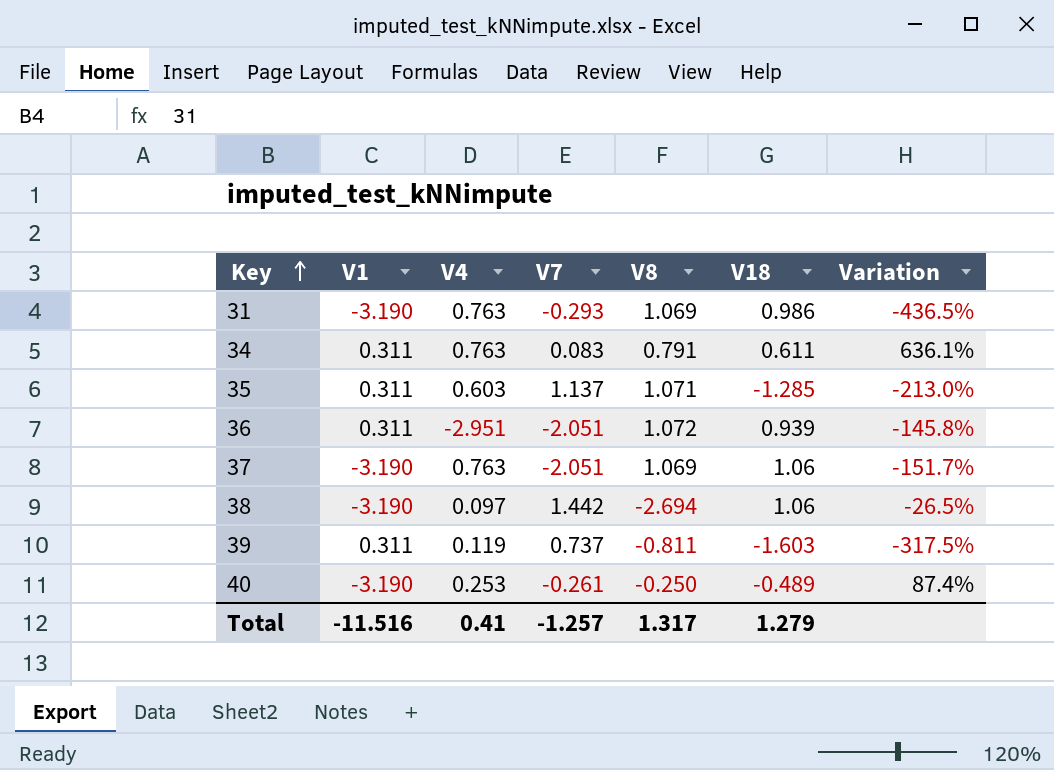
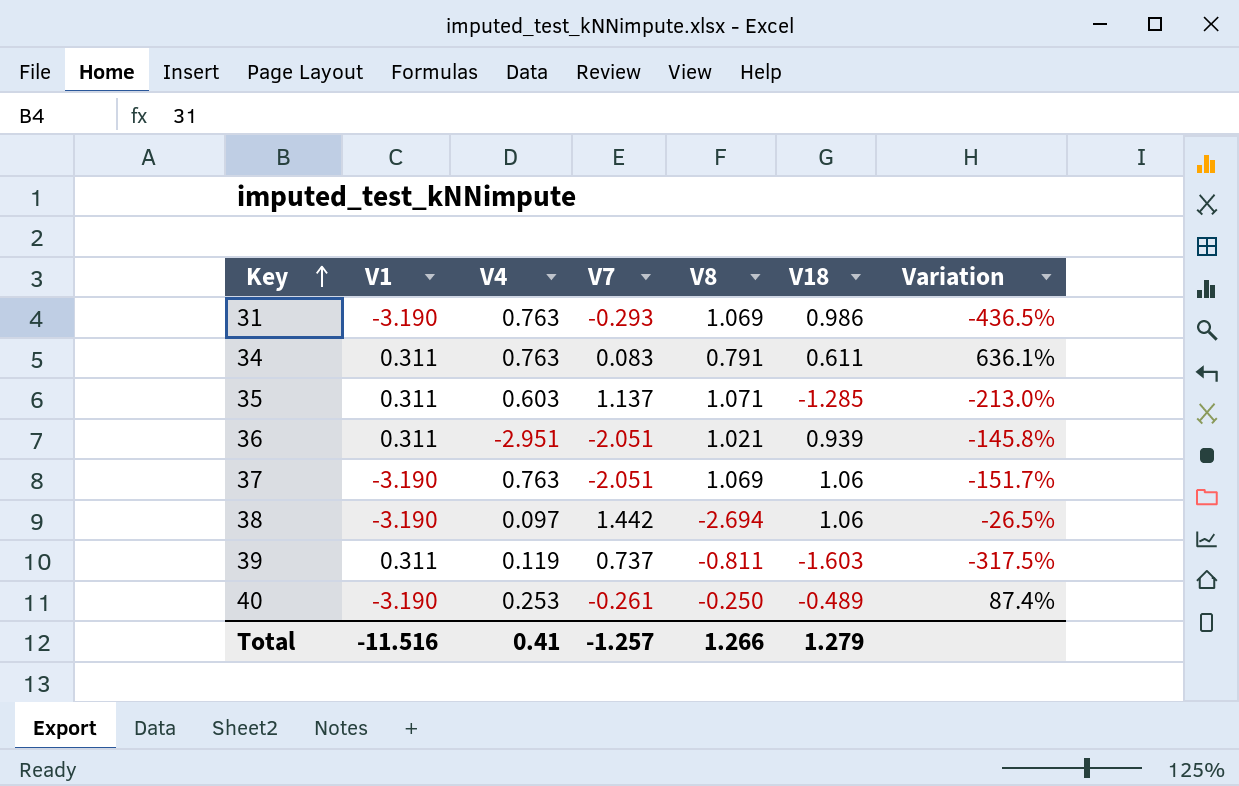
36 | V8: 1.072 -> 1.021
Total | V8: 1.317 -> 1.266

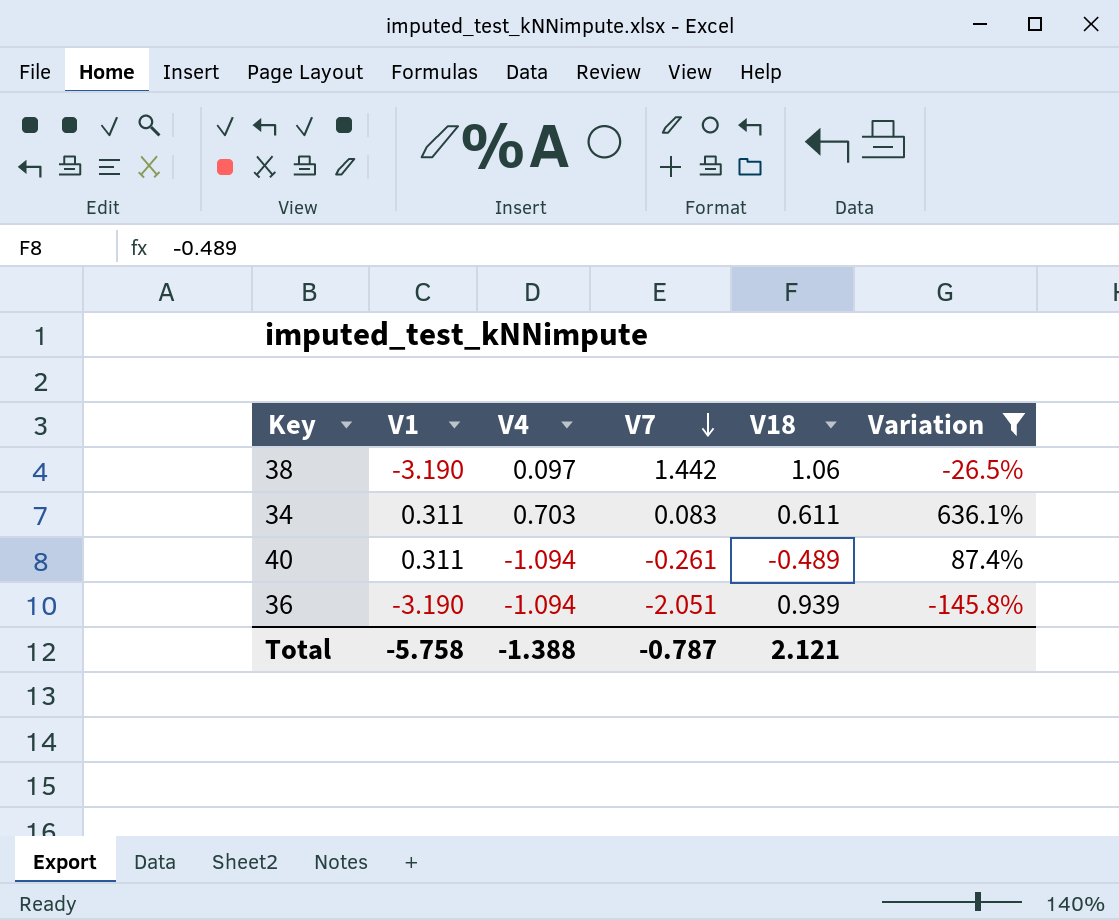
filter: none -> Variation >= -145.8%
row order: Key ascending -> V7 descending
column V8 | position: 5 -> none
34 | V4: 0.763 -> 0.703
40 | V1: -3.190 -> 0.311
40 | V4: 0.253 -> -1.094
36 | V1: 0.311 -> -3.190
36 | V4: -2.951 -> -1.094
Total | V1: -11.516 -> -5.758
Total | V4: 0.41 -> -1.388
Total | V7: -1.257 -> -0.787
Total | V18: 1.279 -> 2.121

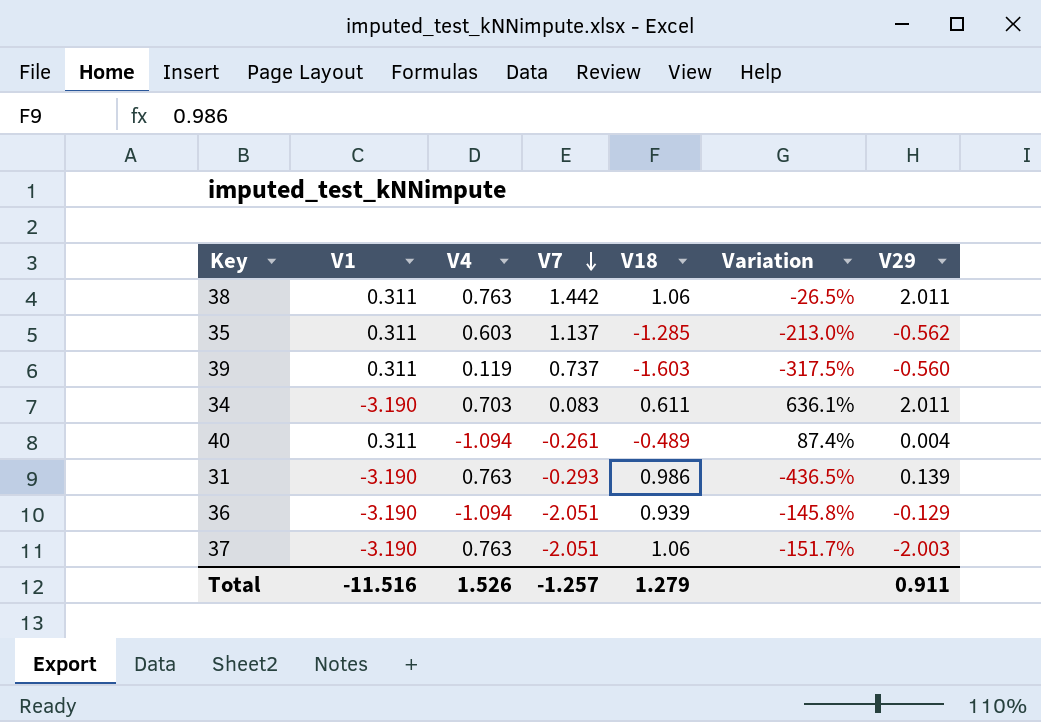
filter: Variation >= -145.8% -> none
column V29 | position: none -> 7
38 | V1: -3.190 -> 0.311
38 | V4: 0.097 -> 0.763
34 | V1: 0.311 -> -3.190
Total | V1: -5.758 -> -11.516
Total | V4: -1.388 -> 1.526
Total | V7: -0.787 -> -1.257
Total | V18: 2.121 -> 1.279

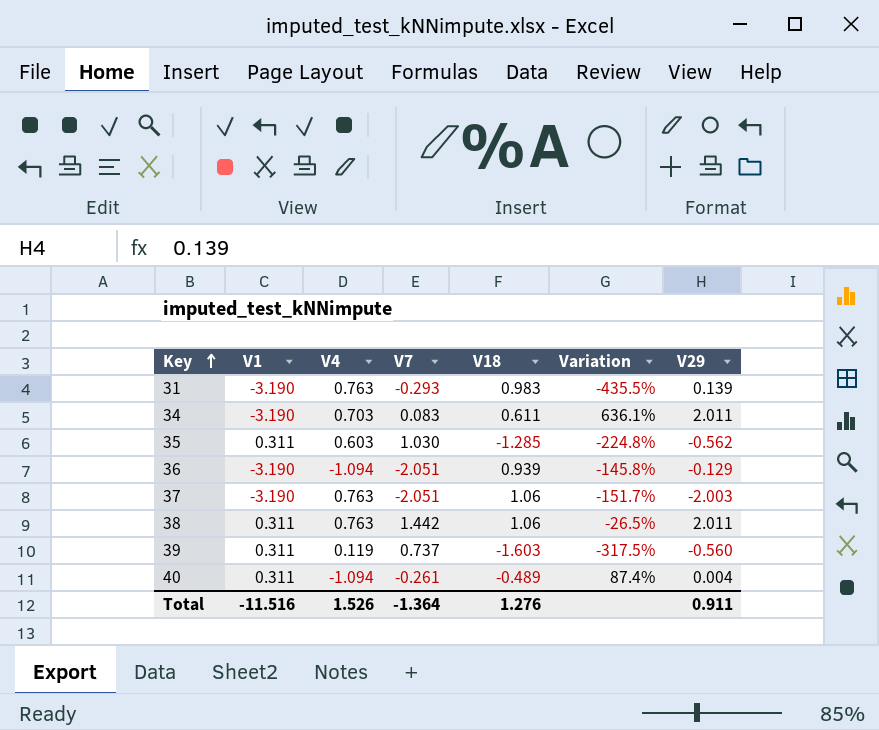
row order: V7 descending -> Key ascending
31 | V18: 0.986 -> 0.983
31 | Variation: -436.5% -> -435.5%
35 | V7: 1.137 -> 1.030
35 | Variation: -213.0% -> -224.8%
Total | V7: -1.257 -> -1.364
Total | V18: 1.279 -> 1.276

